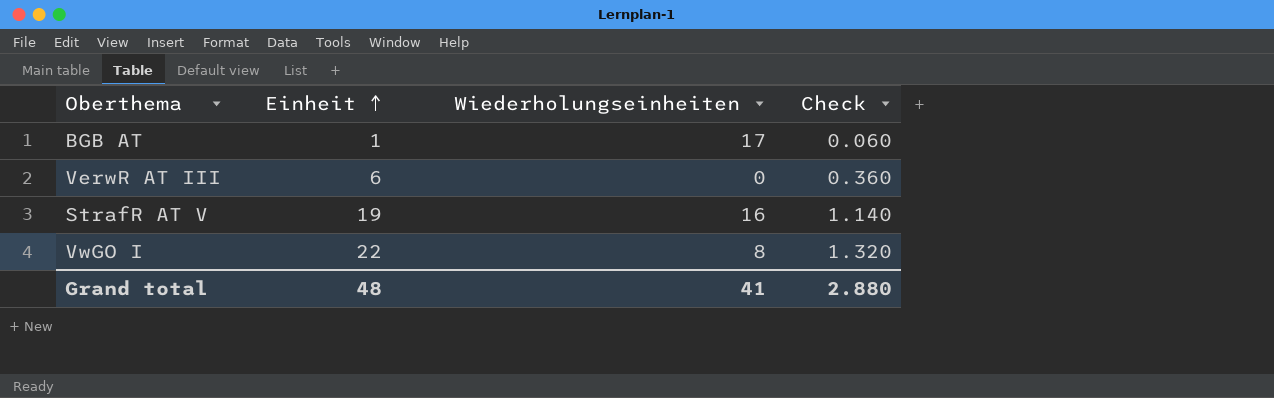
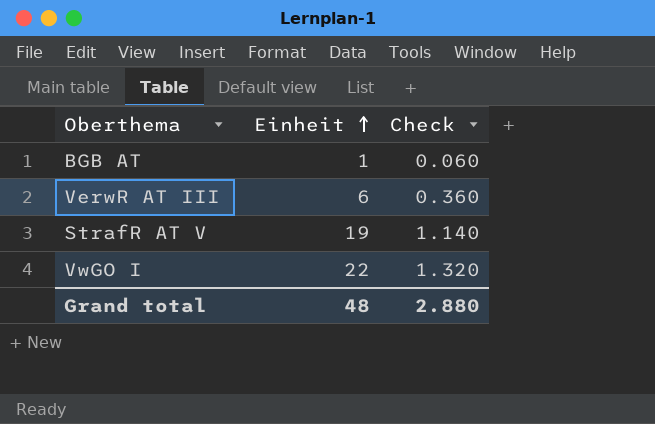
column Wiederholungseinheiten | position: 3 -> none

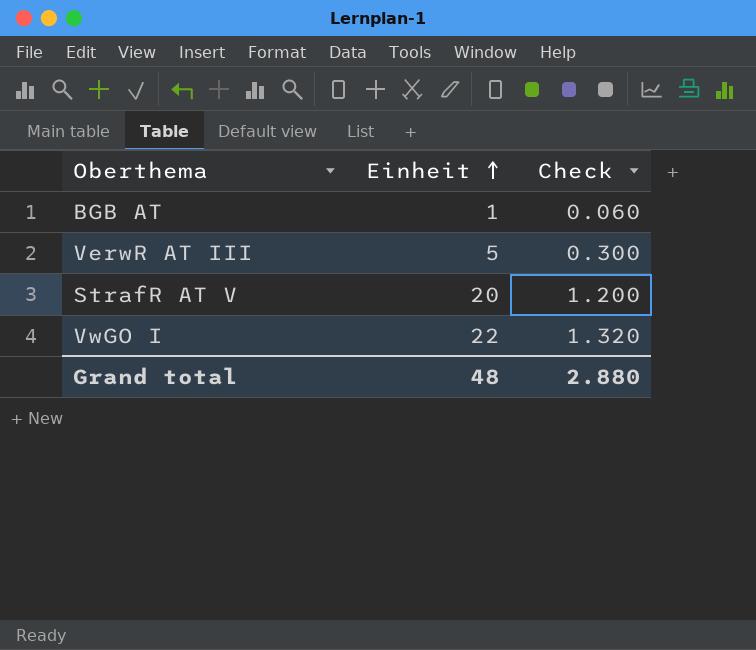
VerwR AT III | Einheit: 6 -> 5
VerwR AT III | Check: 0.360 -> 0.300
StrafR AT V | Einheit: 19 -> 20
StrafR AT V | Check: 1.140 -> 1.200

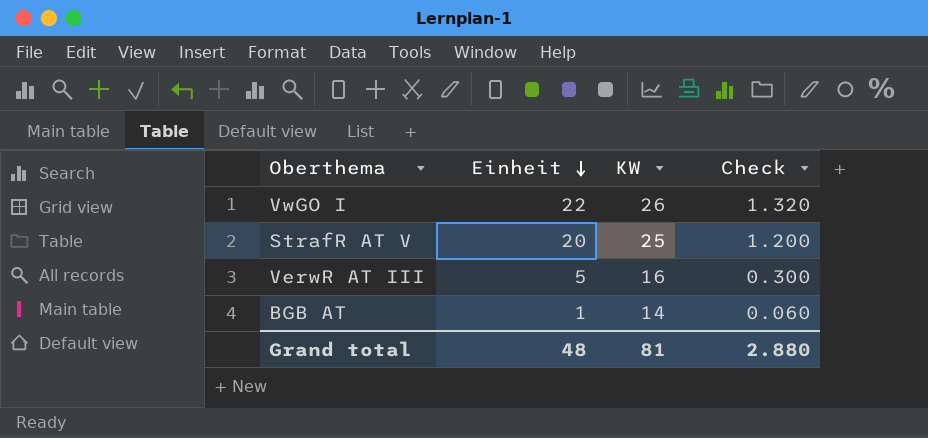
row order: Einheit ascending -> Einheit descending
column KW | position: none -> 3

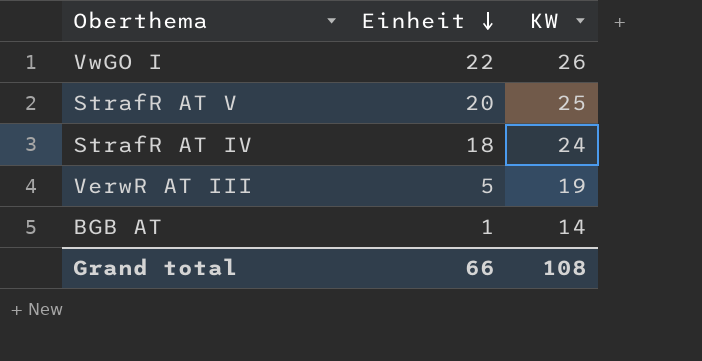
column Check | formula: [Einheit] * 0.06 -> none
row StrafR AT IV: none -> 18 | 24
VerwR AT III | KW: 16 -> 19
Grand total | Einheit: 48 -> 66
Grand total | KW: 81 -> 108

